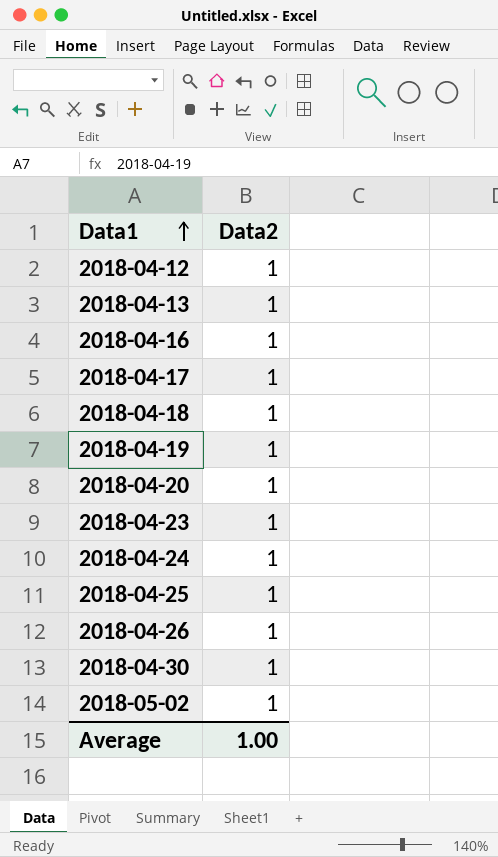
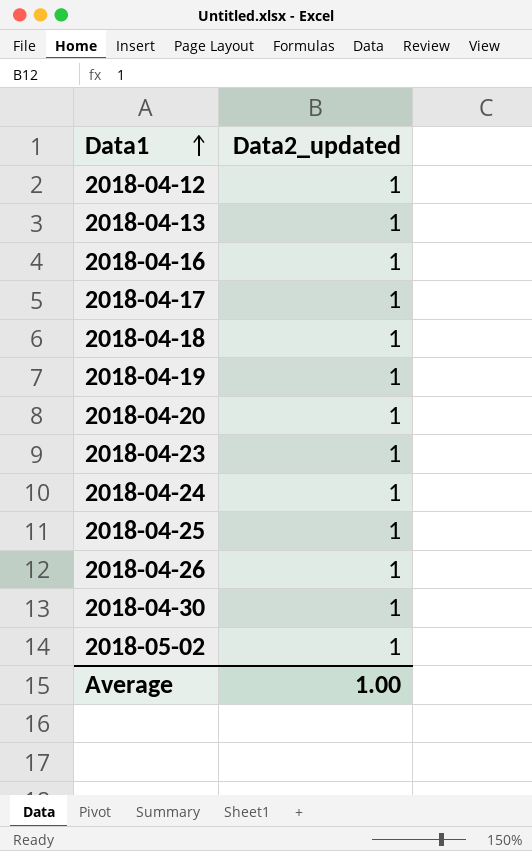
column name: Data2 -> Data2_updated

